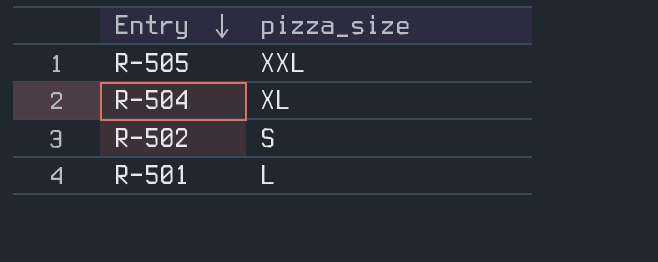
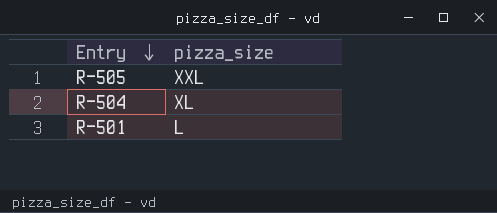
row R-502: S -> none

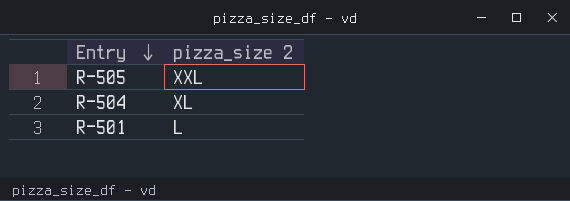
column name: pizza_size -> pizza_size 2

